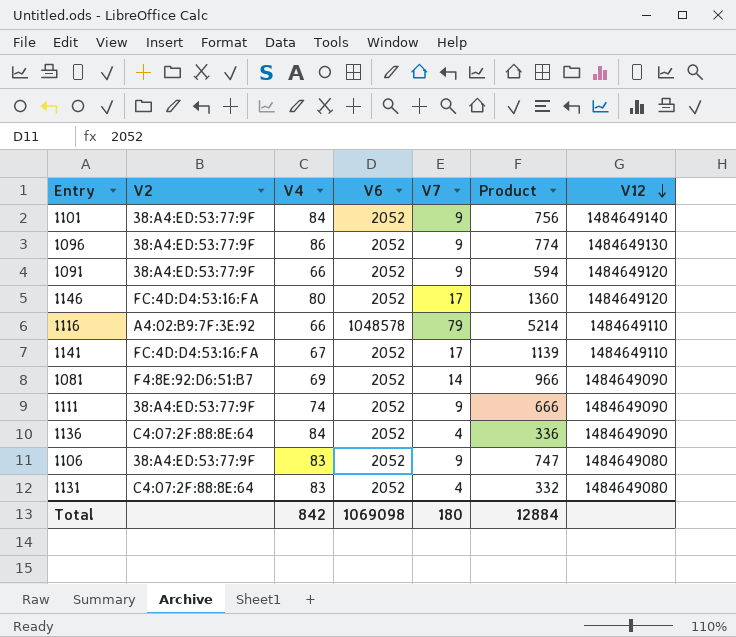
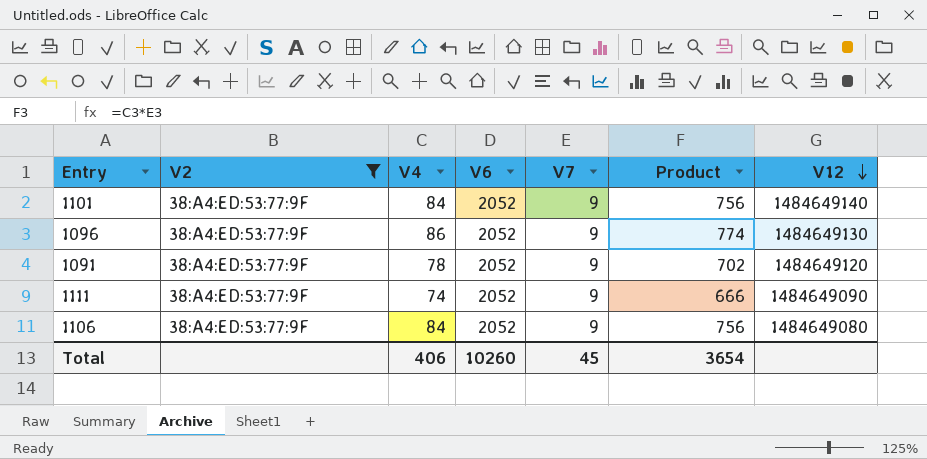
filter: none -> V2 = 38:A4:ED:53:77:9F
1091 | V4: 66 -> 78
1091 | Product: 594 -> 702
1106 | V4: 83 -> 84
1106 | Product: 747 -> 756
Total | V4: 842 -> 406
Total | V6: 1069098 -> 10260
Total | V7: 180 -> 45
Total | Product: 12884 -> 3654

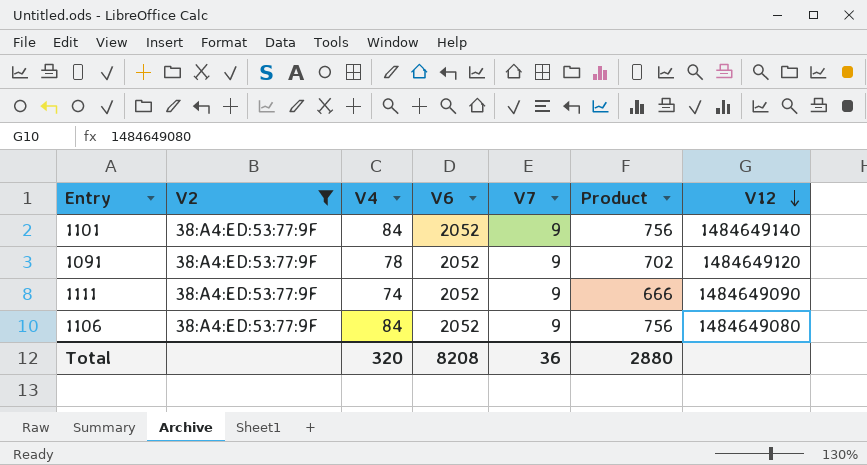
row 1096: 38:A4:ED:53:77:9F | 86 | 2052 | 9 | 774 | 1484649130 -> none
Total | V4: 406 -> 320
Total | V6: 10260 -> 8208
Total | V7: 45 -> 36
Total | Product: 3654 -> 2880

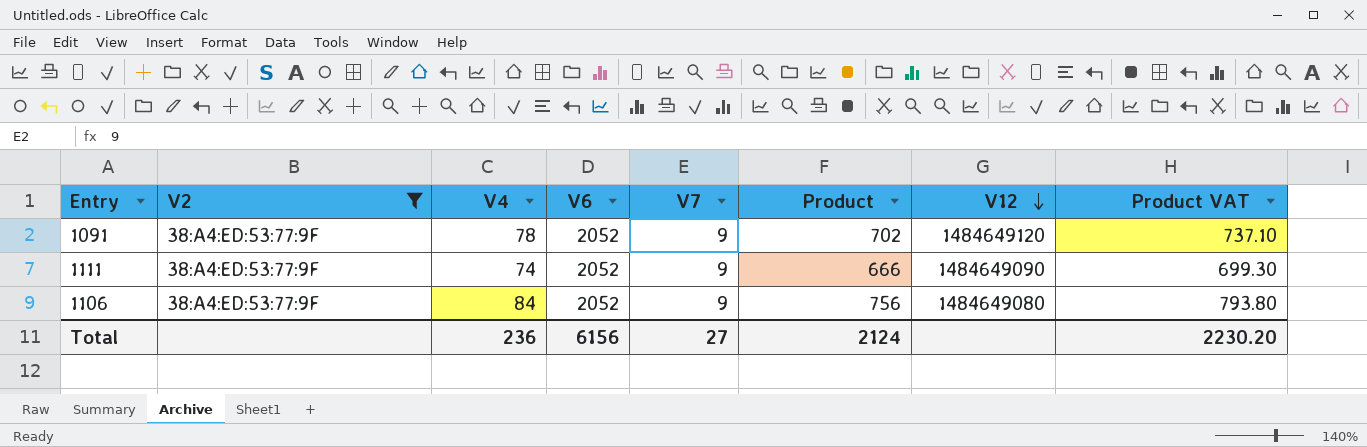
column Product VAT | formula: none -> [Product] * 1.05
row 1101: 38:A4:ED:53:77:9F | 84 | 2052 | 9 | 756 | 1484649140 -> none
Total | V4: 320 -> 236
Total | V6: 8208 -> 6156
Total | V7: 36 -> 27
Total | Product: 2880 -> 2124

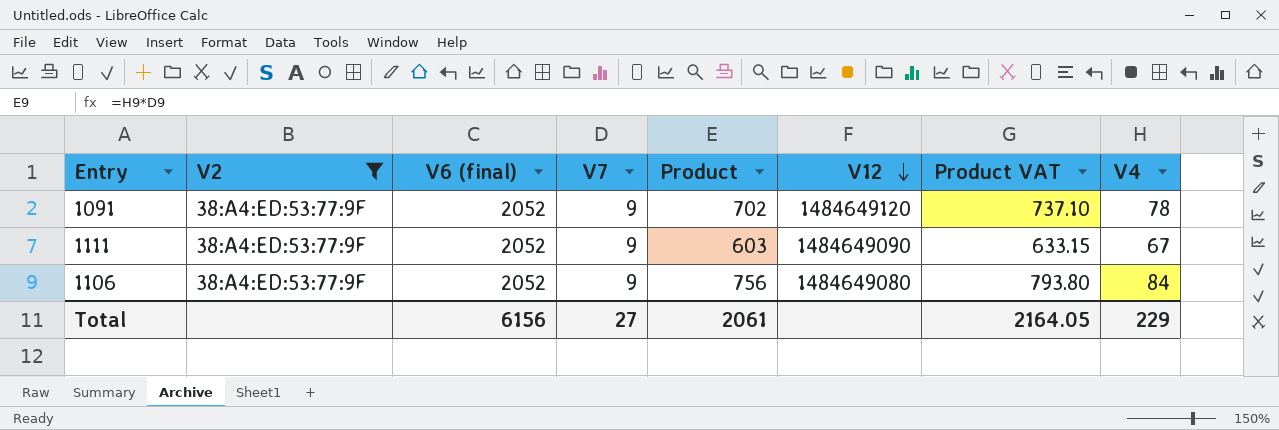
column name: V6 -> V6 (final)
column V4 | position: 3 -> 8
1111 | Product: 666 -> 603
1111 | Product VAT: 699.30 -> 633.15
1111 | V4: 74 -> 67
Total | Product: 2124 -> 2061
Total | Product VAT: 2230.20 -> 2164.05
Total | V4: 236 -> 229

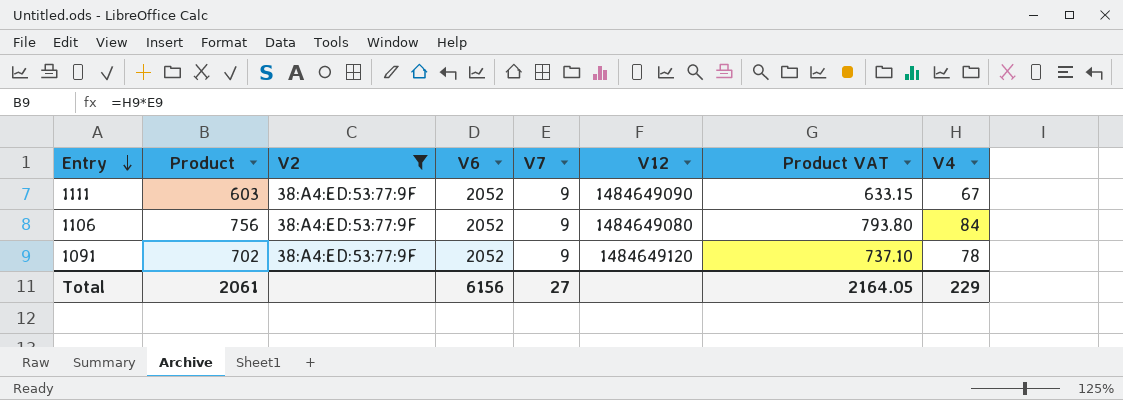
row order: V12 descending -> Entry descending
column Product | position: 5 -> 2
column name: V6 (final) -> V6

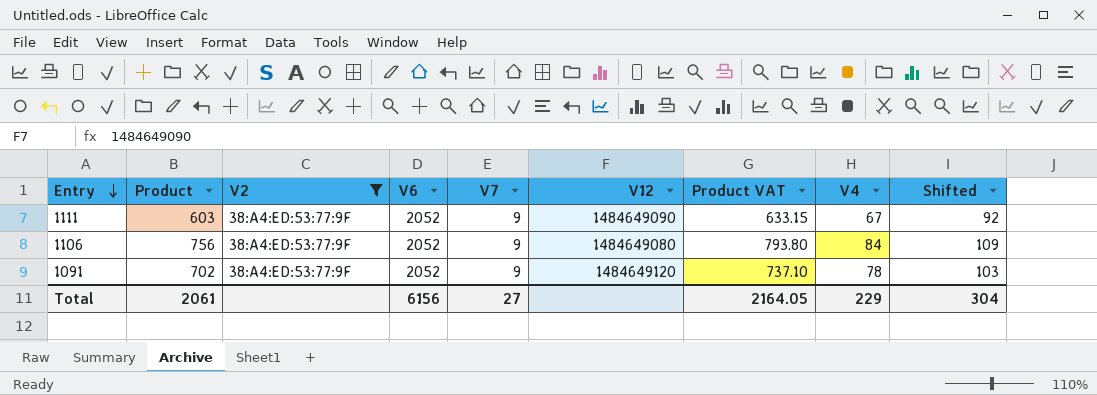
column Shifted | formula: none -> [V4] + 25

